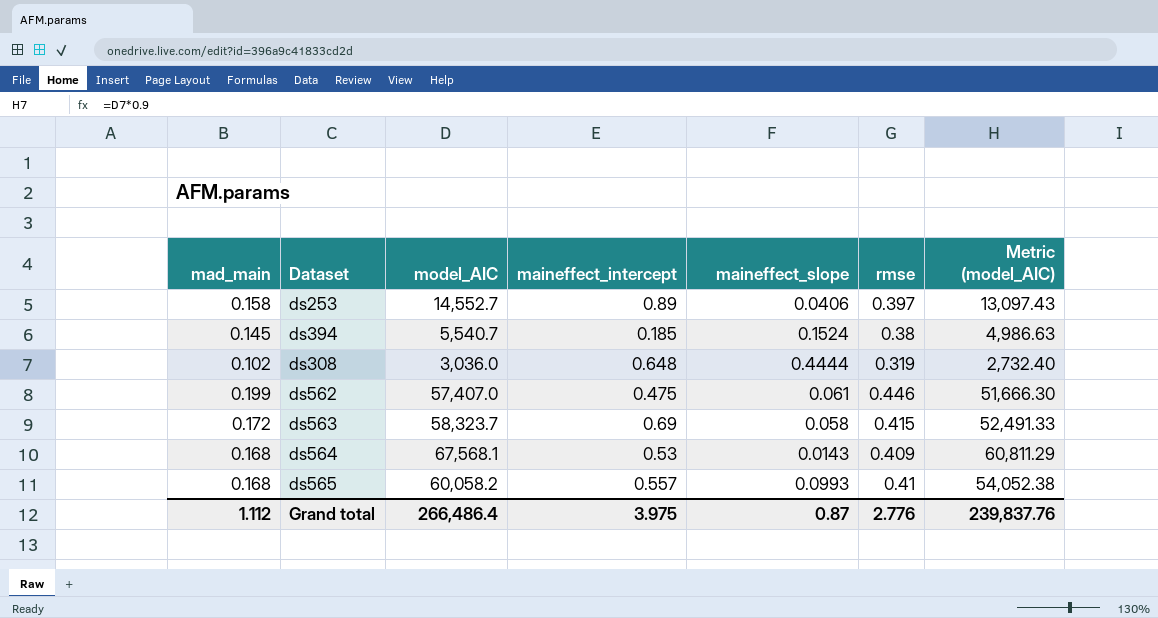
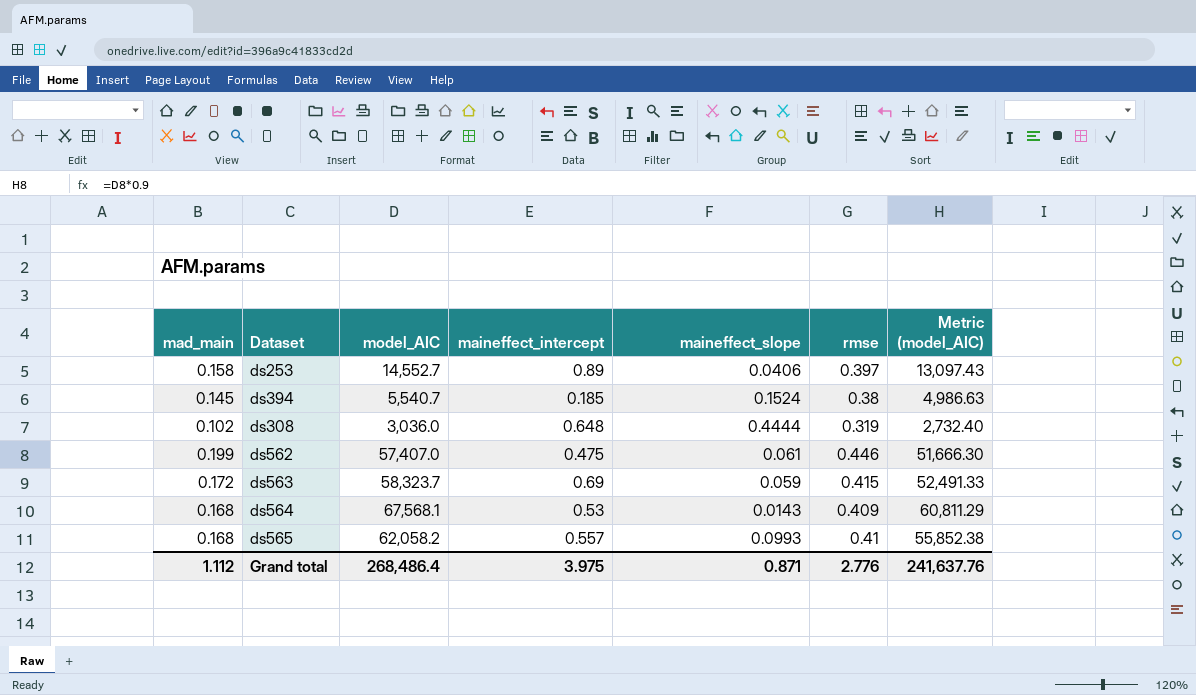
ds563 | maineffect_slope: 0.058 -> 0.059
ds565 | model_AIC: 60,058.2 -> 62,058.2
ds565 | Metric (model_AIC): 54,052.38 -> 55,852.38
Grand total | model_AIC: 266,486.4 -> 268,486.4
Grand total | maineffect_slope: 0.87 -> 0.871
Grand total | Metric (model_AIC): 239,837.76 -> 241,637.76

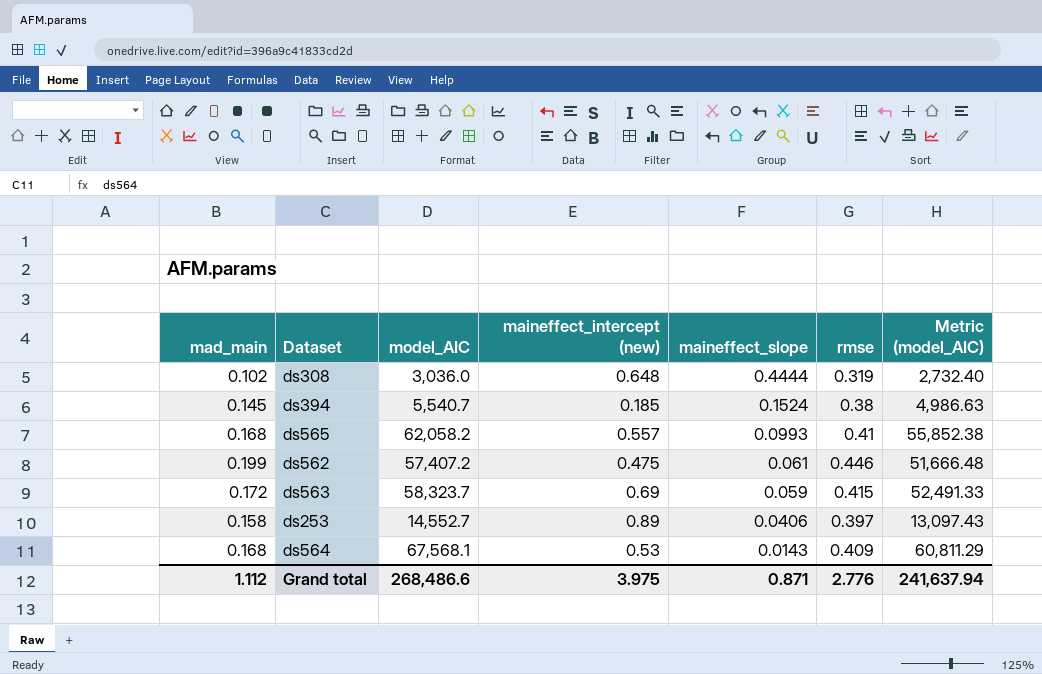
row order: none -> maineffect_slope descending
column name: maineffect_intercept -> maineffect_intercept (new)
ds562 | model_AIC: 57,407.0 -> 57,407.2
ds562 | Metric (model_AIC): 51,666.30 -> 51,666.48
Grand total | model_AIC: 268,486.4 -> 268,486.6
Grand total | Metric (model_AIC): 241,637.76 -> 241,637.94

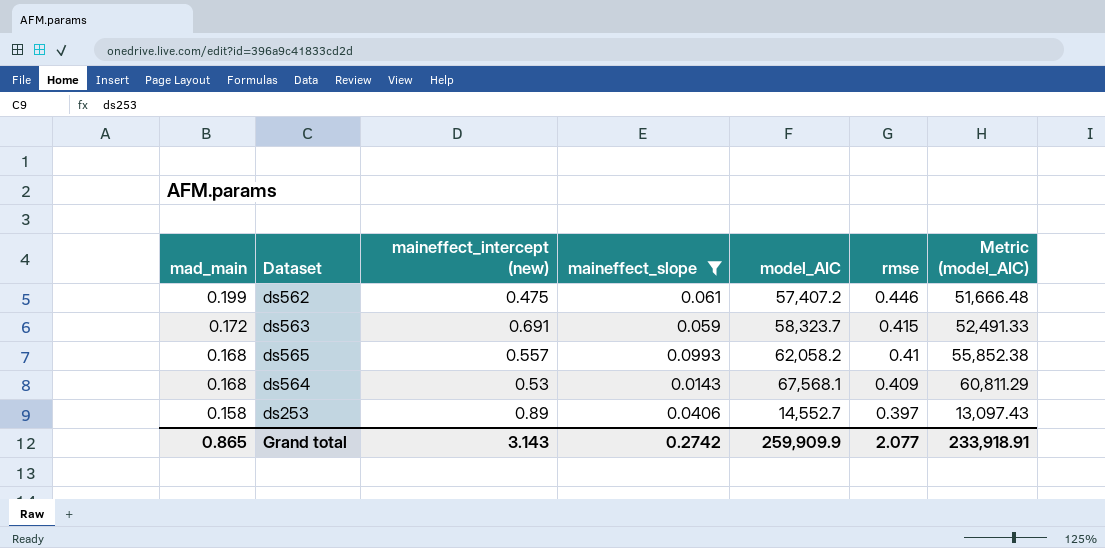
filter: none -> maineffect_slope <= 0.0993
row order: maineffect_slope descending -> mad_main descending
column model_AIC | position: 3 -> 5
ds563 | maineffect_intercept (new): 0.69 -> 0.691
Grand total | mad_main: 1.112 -> 0.865
Grand total | maineffect_intercept (new): 3.975 -> 3.143
Grand total | maineffect_slope: 0.871 -> 0.2742
Grand total | model_AIC: 268,486.6 -> 259,909.9
Grand total | rmse: 2.776 -> 2.077
Grand total | Metric (model_AIC): 241,637.94 -> 233,918.91

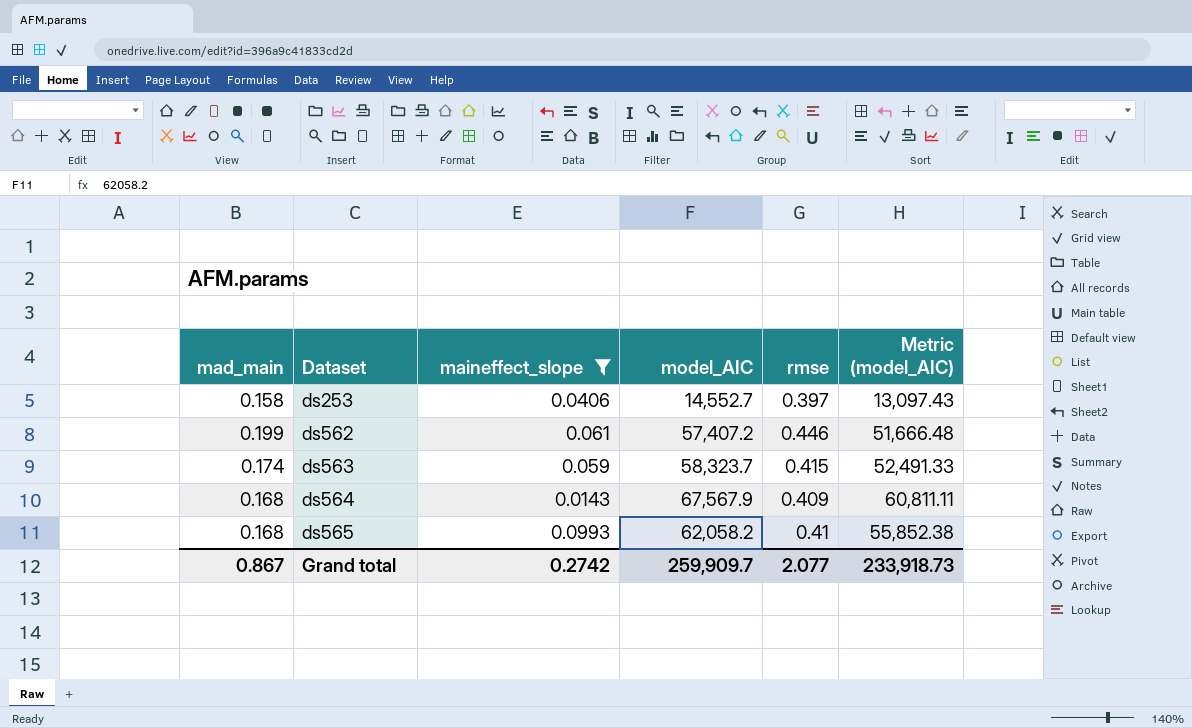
row order: mad_main descending -> Dataset ascending
column maineffect_intercept (new) | position: 3 -> none
ds563 | mad_main: 0.172 -> 0.174
ds564 | model_AIC: 67,568.1 -> 67,567.9
ds564 | Metric (model_AIC): 60,811.29 -> 60,811.11
Grand total | mad_main: 0.865 -> 0.867
Grand total | model_AIC: 259,909.9 -> 259,909.7
Grand total | Metric (model_AIC): 233,918.91 -> 233,918.73

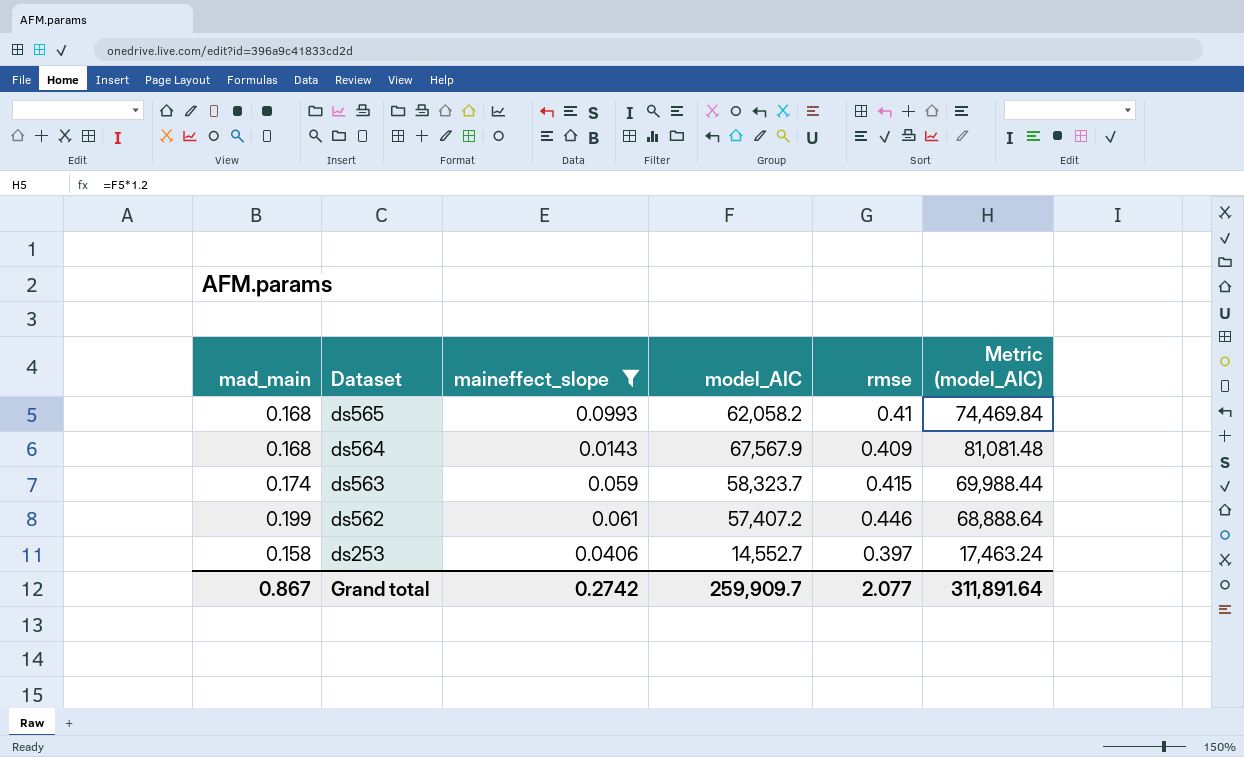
row order: Dataset ascending -> Dataset descending
column Metric (model_AIC) | formula: [model_AIC] * 0.9 -> [model_AIC] * 1.2
Grand total | Metric (model_AIC): 233,918.73 -> 311,891.64

